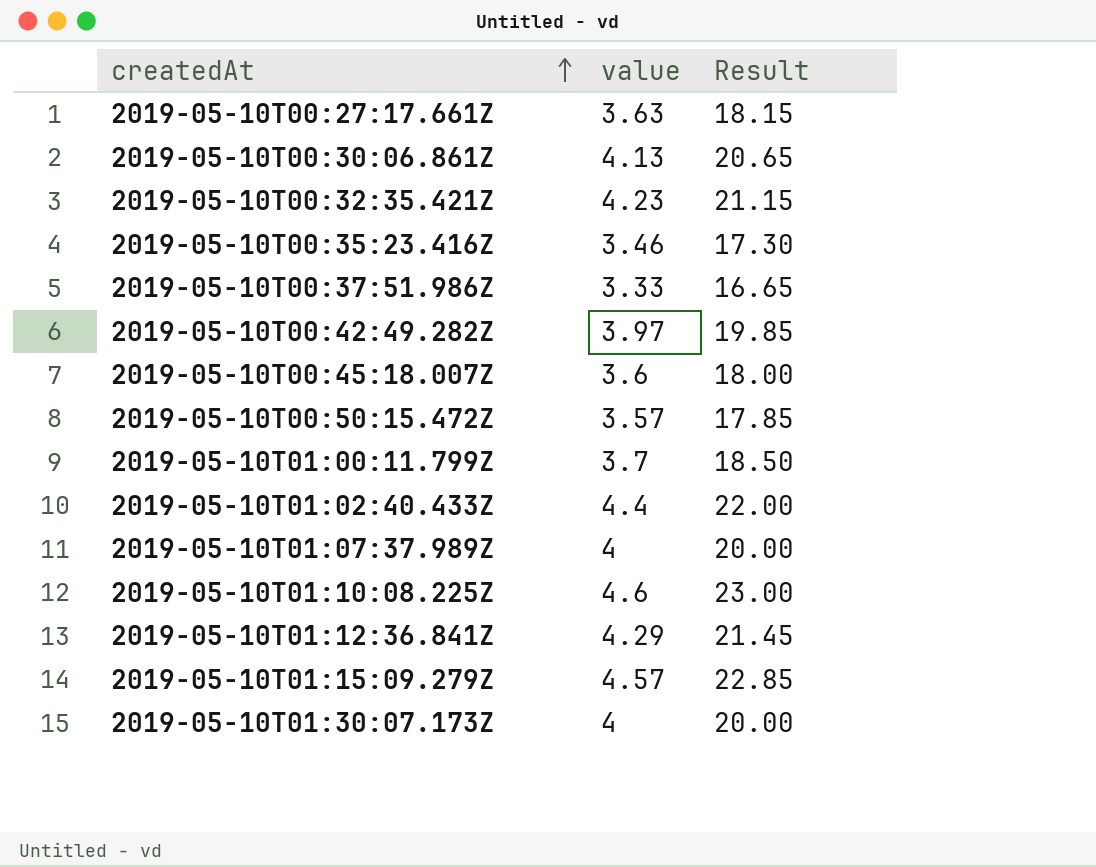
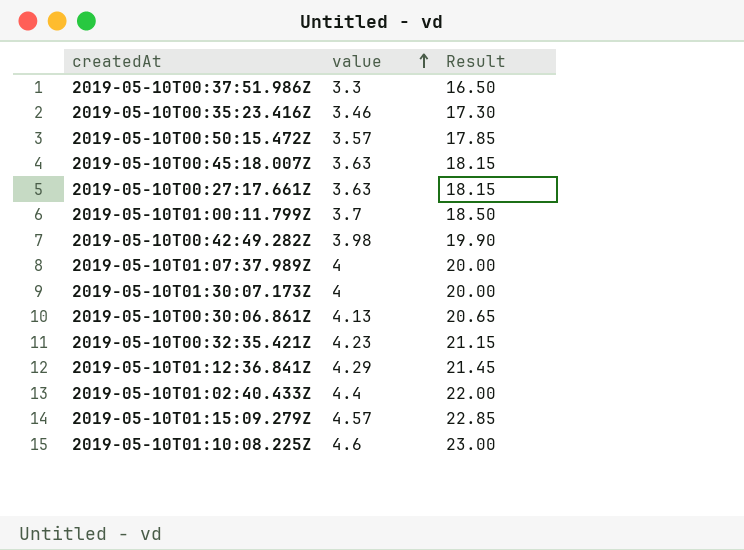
row order: createdAt ascending -> value ascending
2019-05-10T00:37:51.986Z | value: 3.33 -> 3.3
2019-05-10T00:37:51.986Z | Result: 16.65 -> 16.50
2019-05-10T00:45:18.007Z | value: 3.6 -> 3.63
2019-05-10T00:45:18.007Z | Result: 18.00 -> 18.15
2019-05-10T00:42:49.282Z | value: 3.97 -> 3.98
2019-05-10T00:42:49.282Z | Result: 19.85 -> 19.90

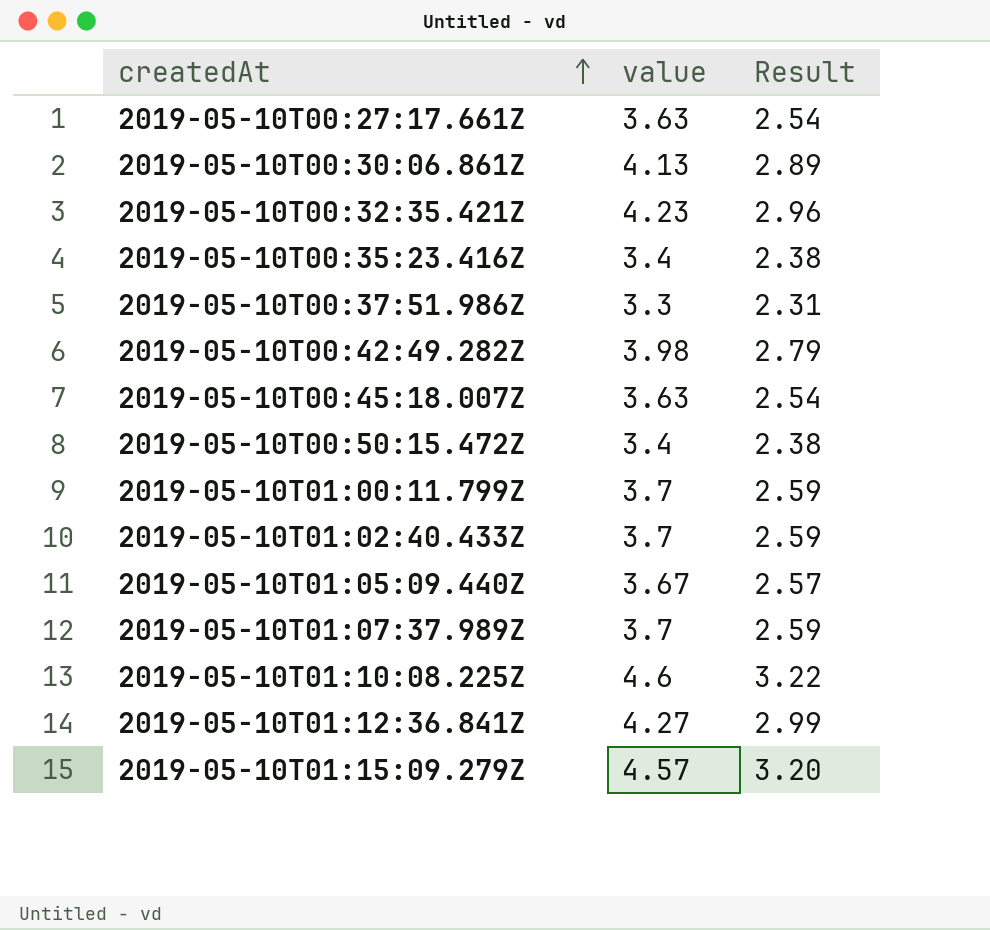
row order: value ascending -> createdAt ascending
column Result | formula: [value] * 5 -> [value] * 0.7
row 2019-05-10T01:30:07.173Z: 4 | 20.00 -> none
2019-05-10T00:35:23.416Z | value: 3.46 -> 3.4
2019-05-10T00:50:15.472Z | value: 3.57 -> 3.4
2019-05-10T01:02:40.433Z | value: 4.4 -> 3.7
row 2019-05-10T01:05:09.440Z: none -> 3.67 | 2.57
2019-05-10T01:07:37.989Z | value: 4 -> 3.7
2019-05-10T01:12:36.841Z | value: 4.29 -> 4.27

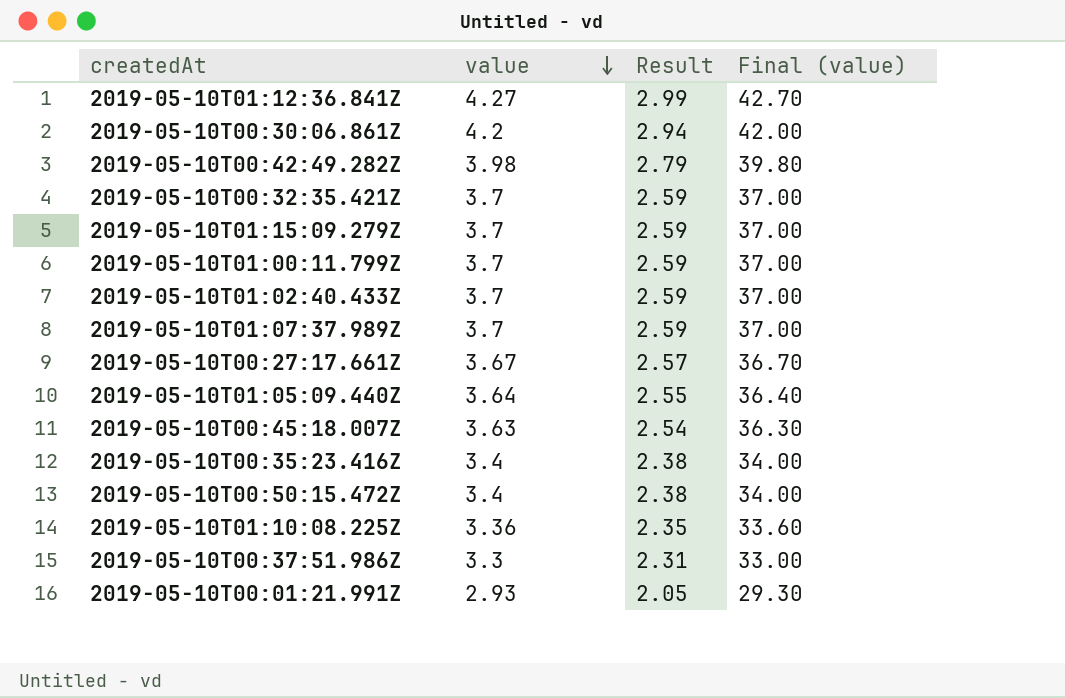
row order: createdAt ascending -> value descending
column Final (value) | formula: none -> [value] * 10
2019-05-10T00:30:06.861Z | value: 4.13 -> 4.2
2019-05-10T00:30:06.861Z | Result: 2.89 -> 2.94
2019-05-10T00:32:35.421Z | value: 4.23 -> 3.7
2019-05-10T00:32:35.421Z | Result: 2.96 -> 2.59
2019-05-10T01:15:09.279Z | value: 4.57 -> 3.7
2019-05-10T01:15:09.279Z | Result: 3.20 -> 2.59
2019-05-10T00:27:17.661Z | value: 3.63 -> 3.67
2019-05-10T00:27:17.661Z | Result: 2.54 -> 2.57
2019-05-10T01:05:09.440Z | value: 3.67 -> 3.64
2019-05-10T01:05:09.440Z | Result: 2.57 -> 2.55
2019-05-10T01:10:08.225Z | value: 4.6 -> 3.36
2019-05-10T01:10:08.225Z | Result: 3.22 -> 2.35
row 2019-05-10T00:01:21.991Z: none -> 2.93 | 2.05 | 29.30

